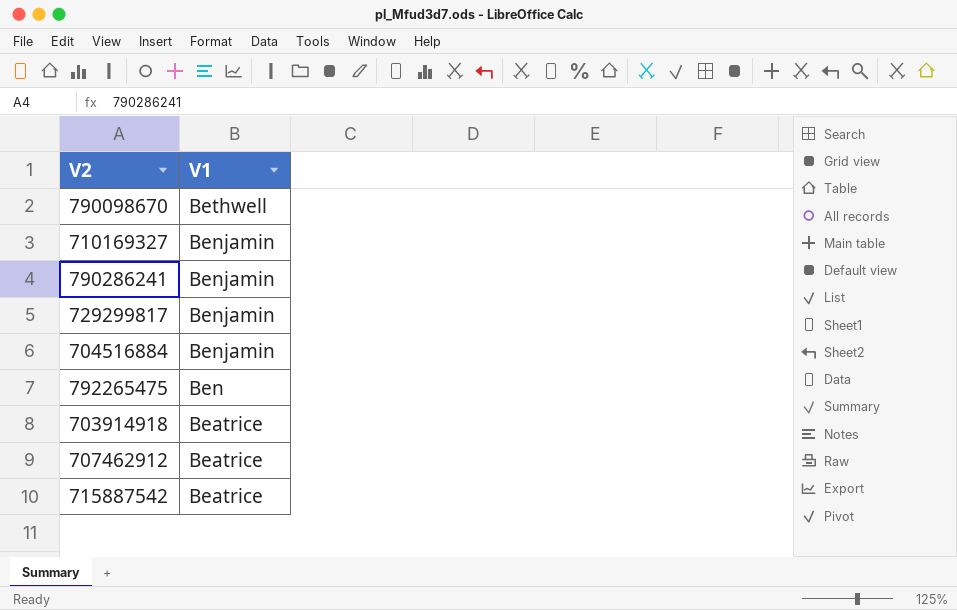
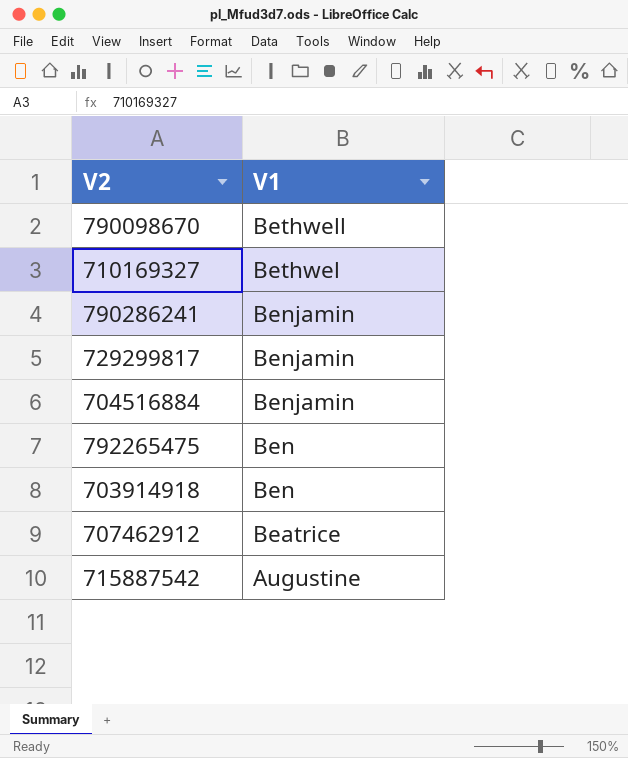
710169327 | V1: Benjamin -> Bethwel
703914918 | V1: Beatrice -> Ben
715887542 | V1: Beatrice -> Augustine

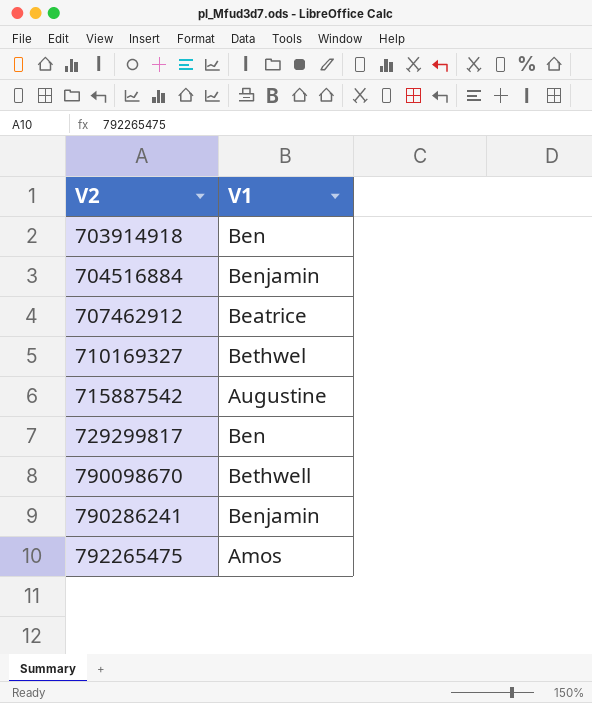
row order: V1 descending -> V2 ascending
729299817 | V1: Benjamin -> Ben
792265475 | V1: Ben -> Amos

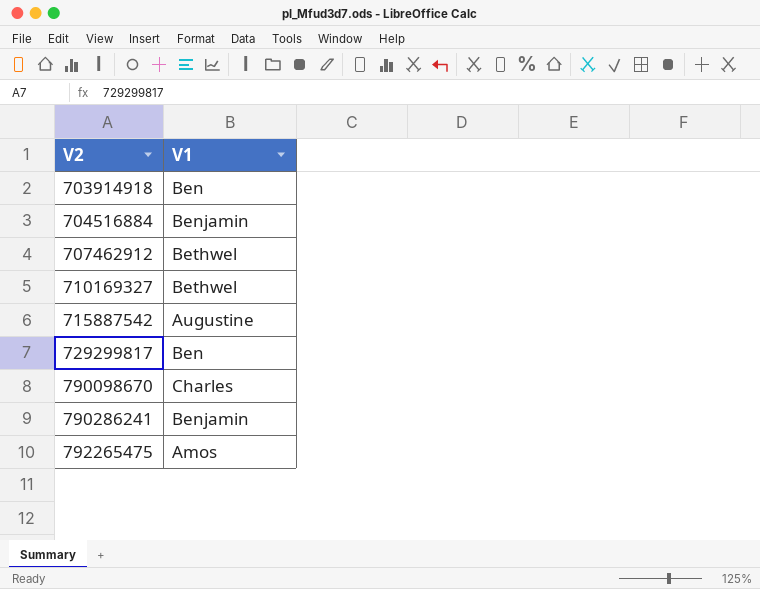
707462912 | V1: Beatrice -> Bethwel
790098670 | V1: Bethwell -> Charles

